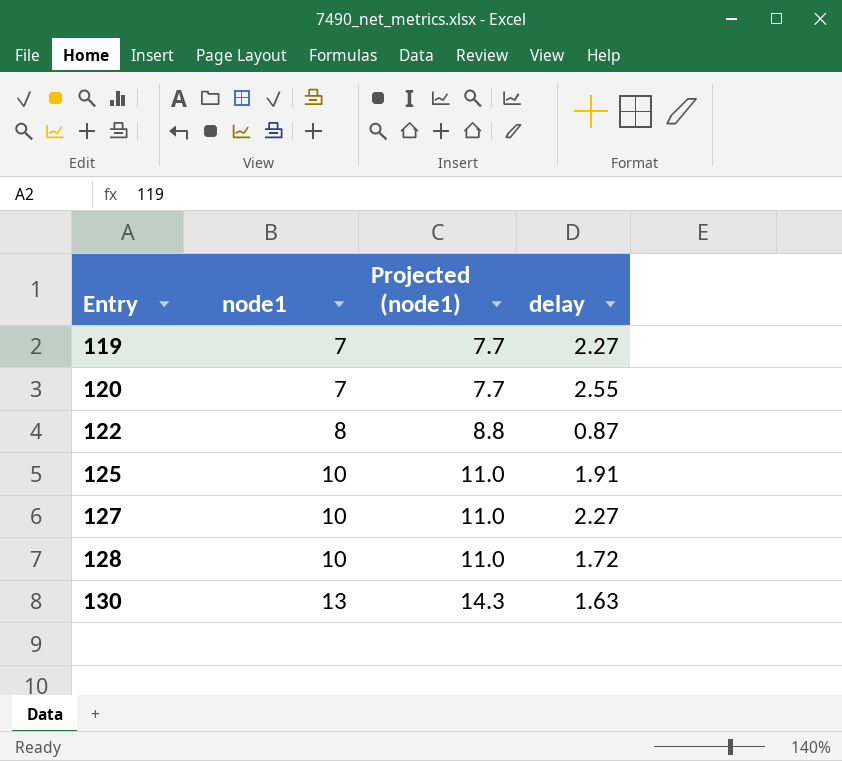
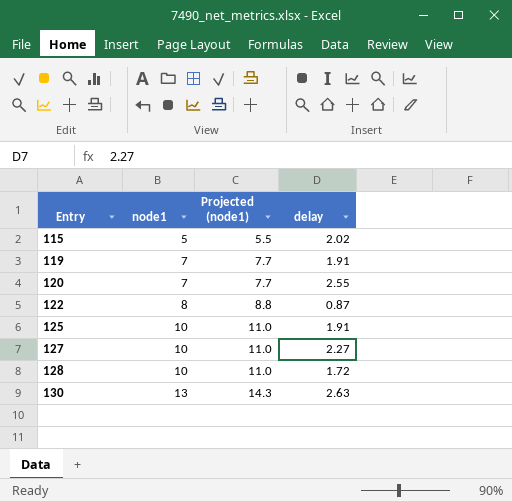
row 115: none -> 5 | 5.5 | 2.02
119 | delay: 2.27 -> 1.91
130 | delay: 1.63 -> 2.63

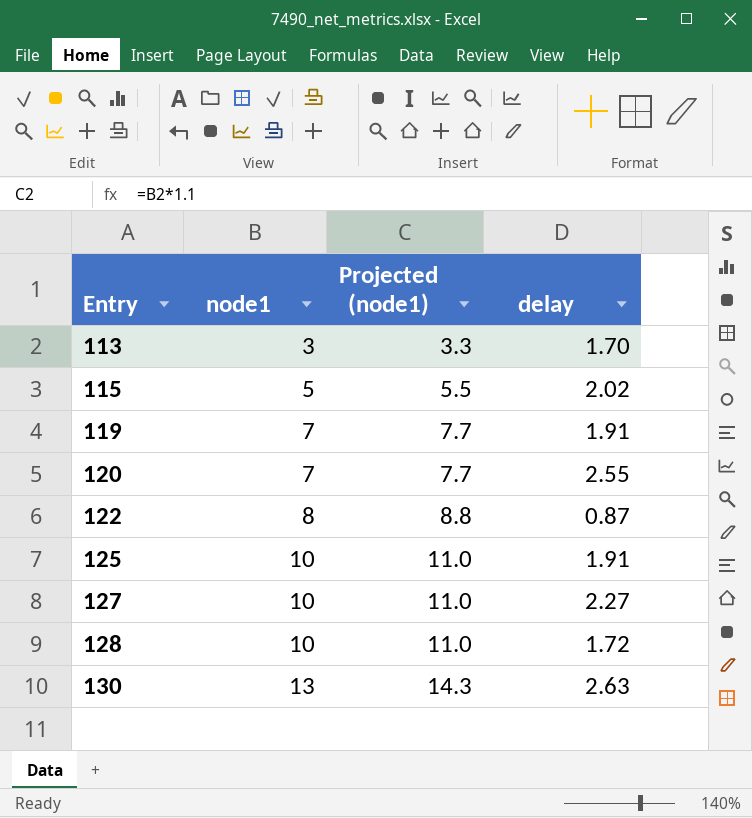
row 113: none -> 3 | 3.3 | 1.70

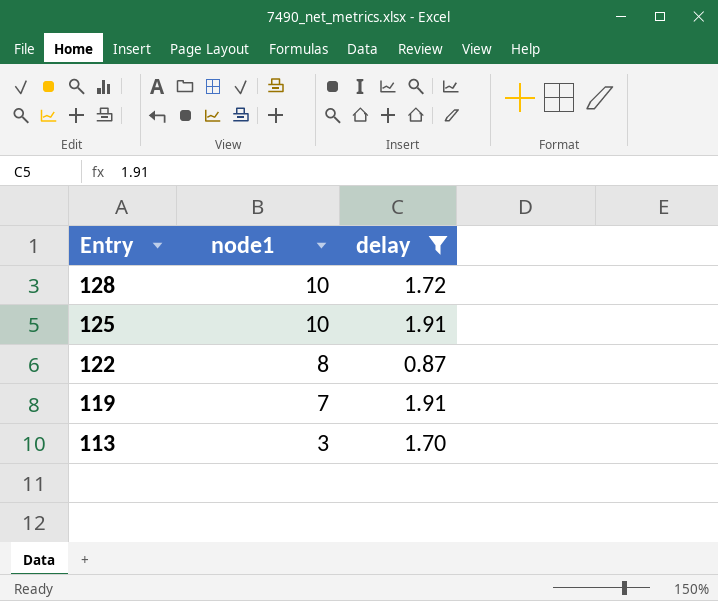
filter: none -> delay <= 1.91
row order: Entry ascending -> Entry descending
column Projected (node1) | formula: [node1] * 1.1 -> none

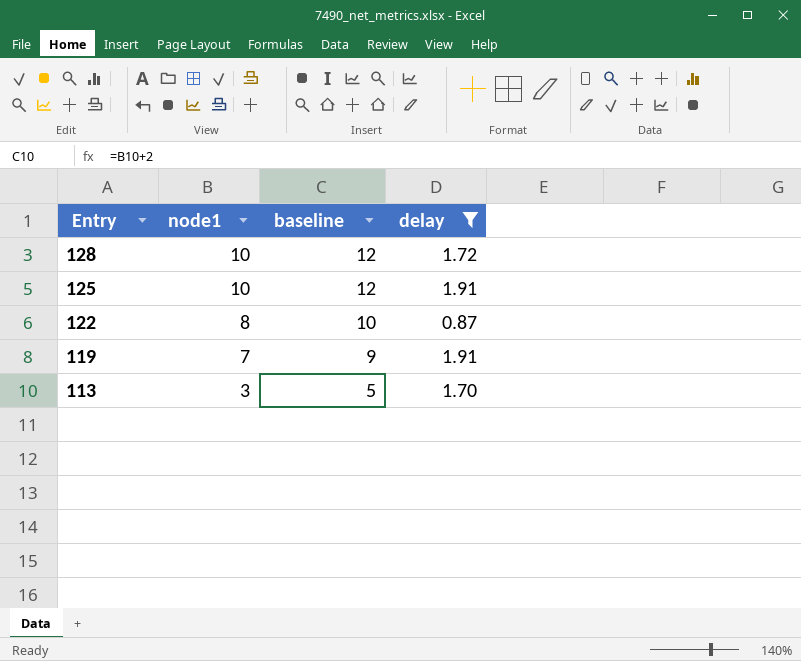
column baseline | formula: none -> [node1] + 2

